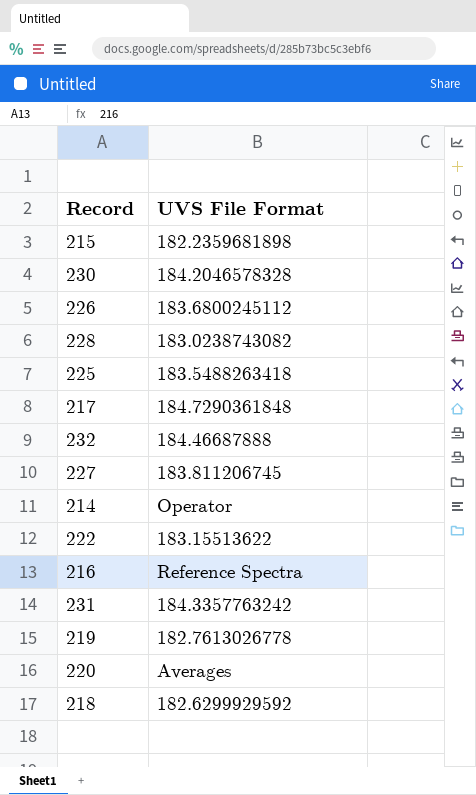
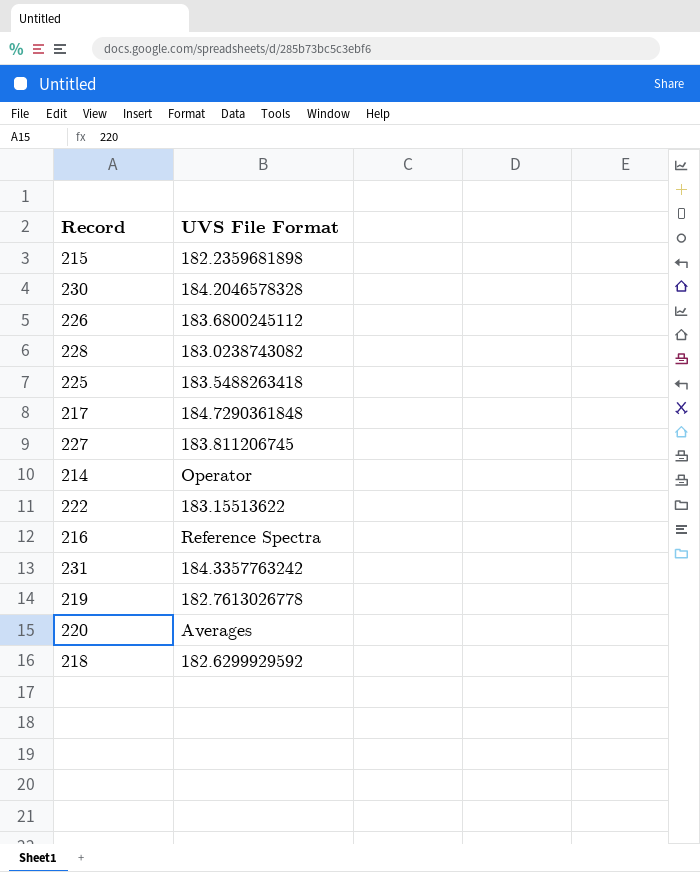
row 232: 184.46687888 -> none

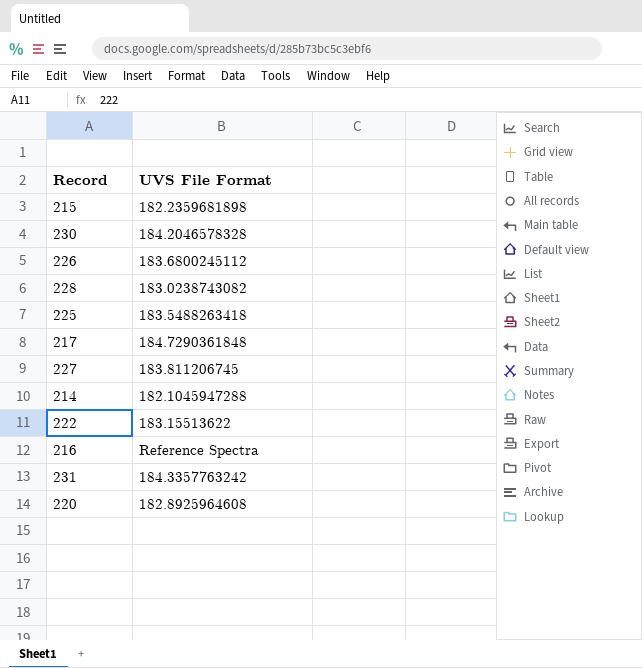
row 219: 182.7613026778 -> none
row 218: 182.6299929592 -> none
214 | UVS File Format: Operator -> 182.1045947288
220 | UVS File Format: Averages -> 182.8925964608

